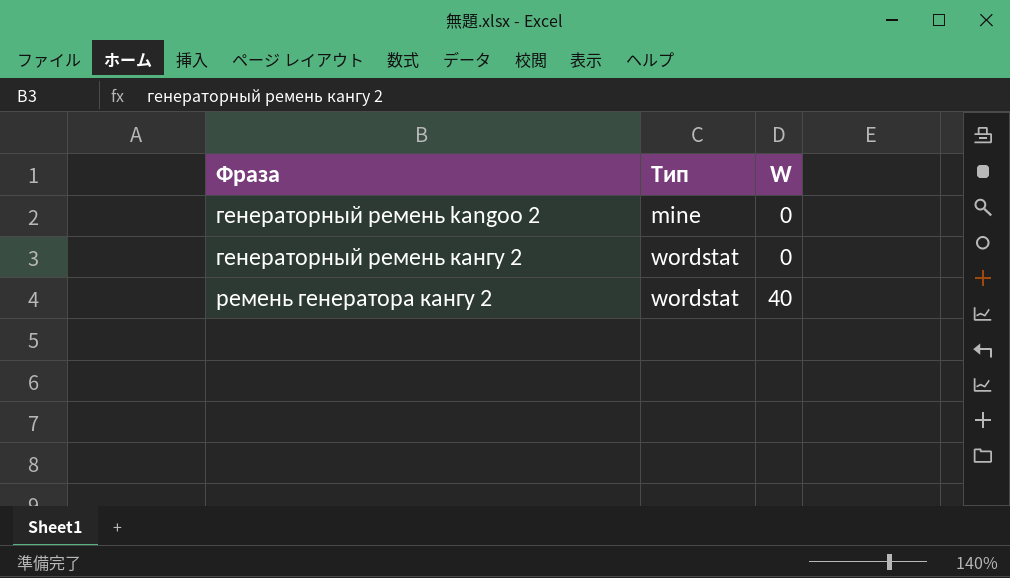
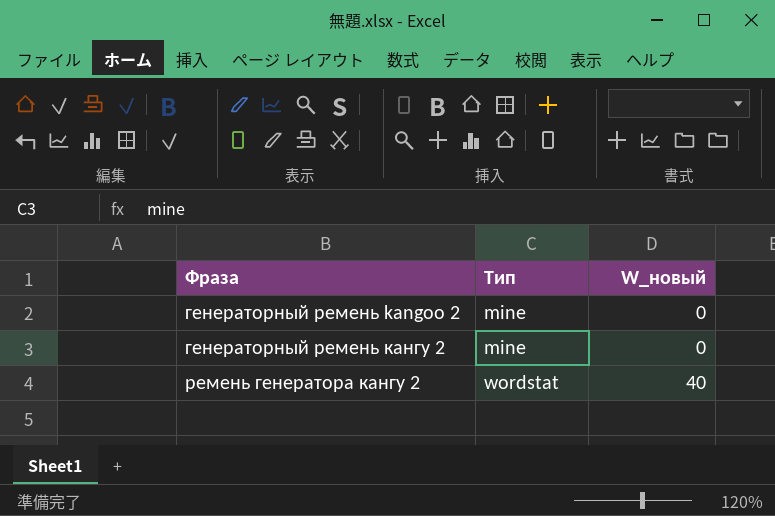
column name: W -> W_новый
генераторный ремень кангу 2 | Тип: wordstat -> mine

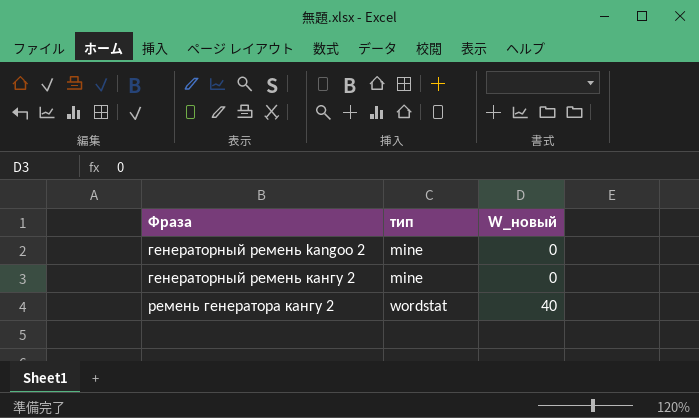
column name: Тип -> тип

